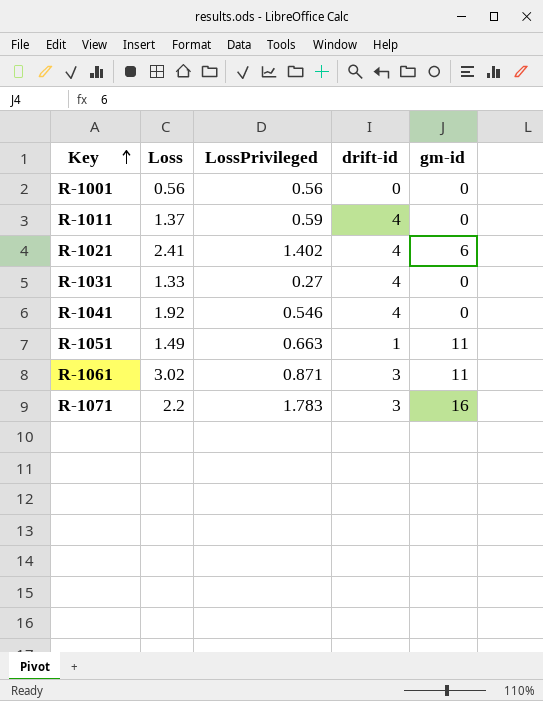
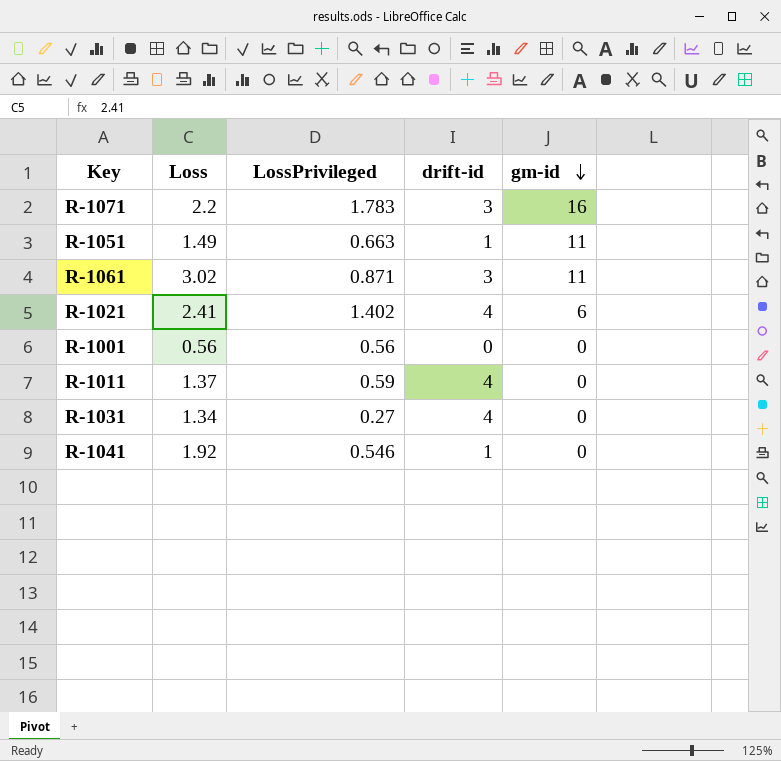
row order: Key ascending -> gm-id descending
R-1031 | Loss: 1.33 -> 1.34
R-1041 | drift-id: 4 -> 1

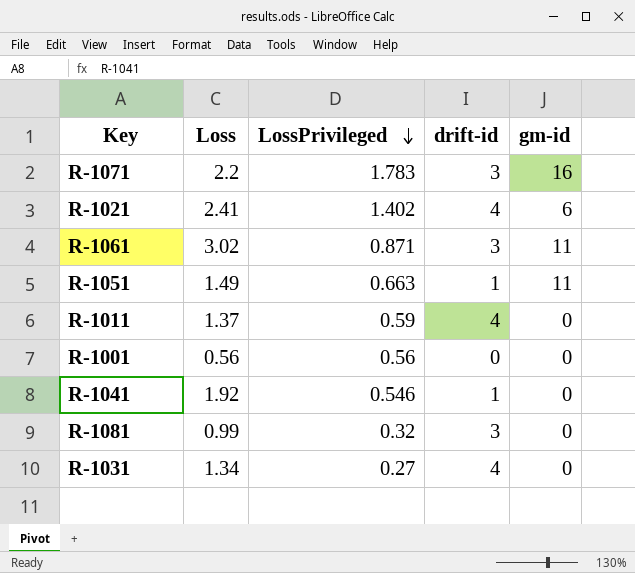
row order: gm-id descending -> LossPrivileged descending
row R-1081: none -> 0.99 | 0.32 | 3 | 0

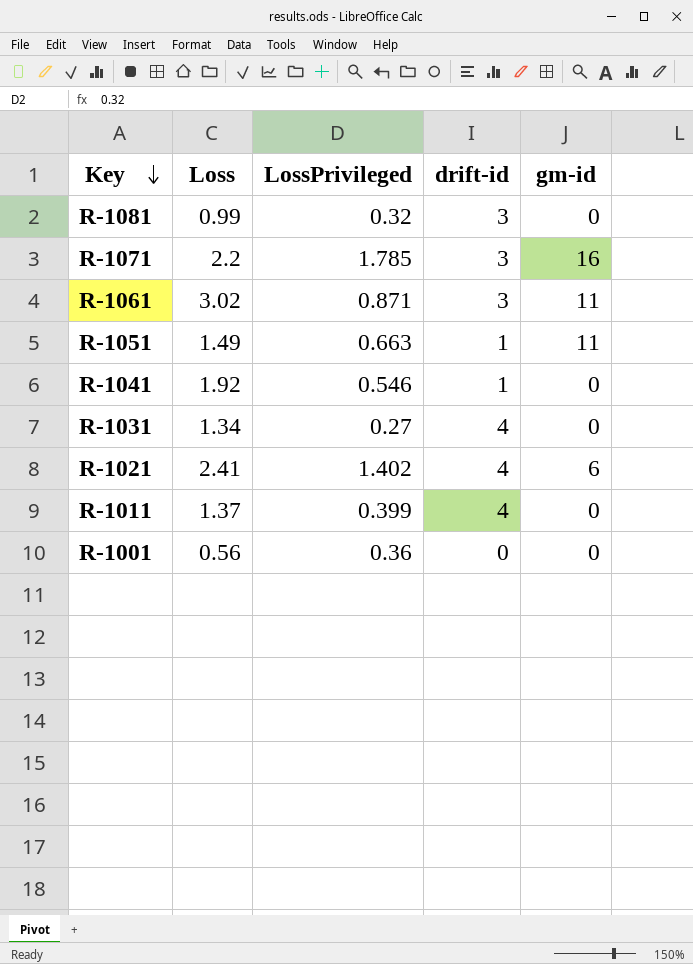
row order: LossPrivileged descending -> Key descending
R-1071 | LossPrivileged: 1.783 -> 1.785
R-1011 | LossPrivileged: 0.59 -> 0.399
R-1001 | LossPrivileged: 0.56 -> 0.36

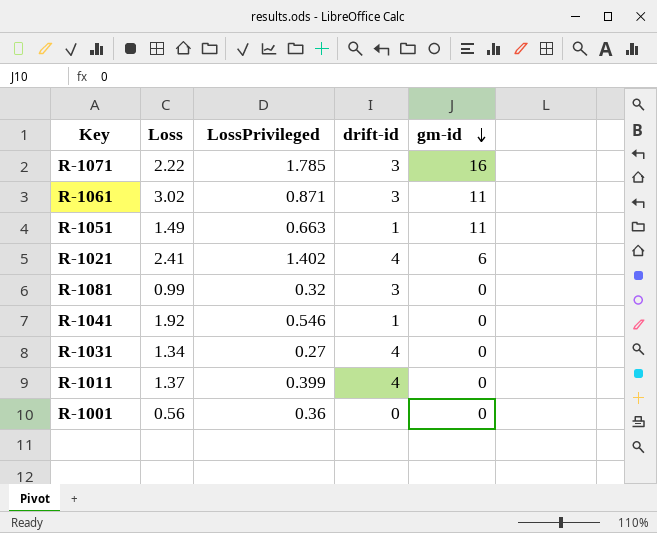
row order: Key descending -> gm-id descending
R-1071 | Loss: 2.2 -> 2.22

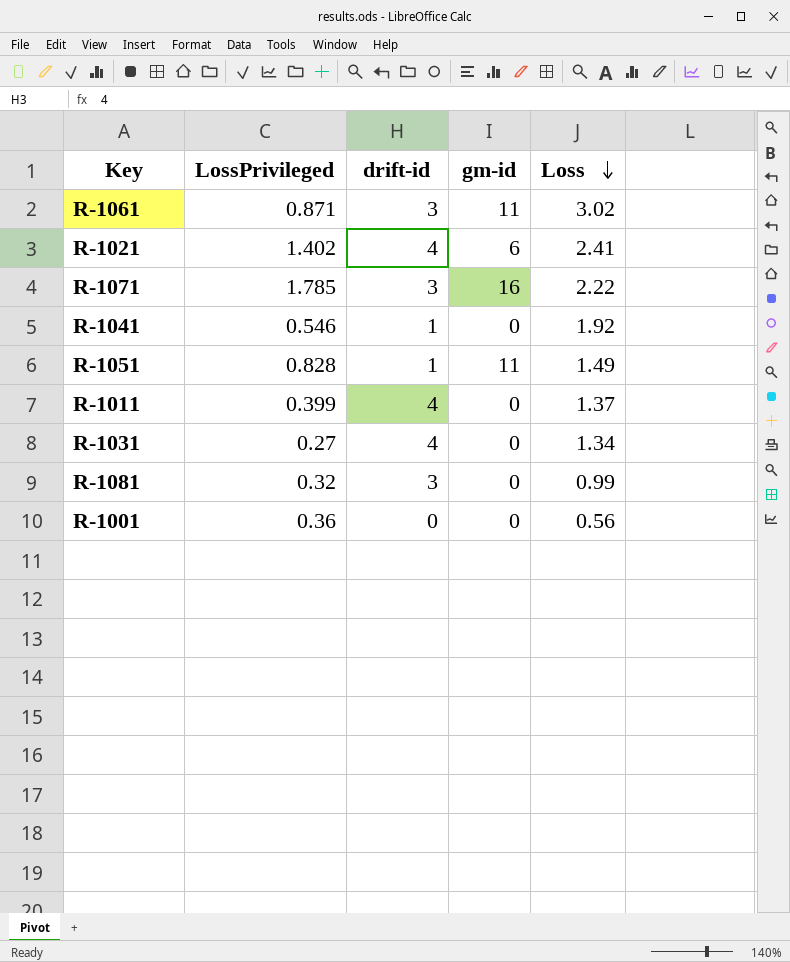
row order: gm-id descending -> Loss descending
column Loss | position: 2 -> 5
R-1051 | LossPrivileged: 0.663 -> 0.828

